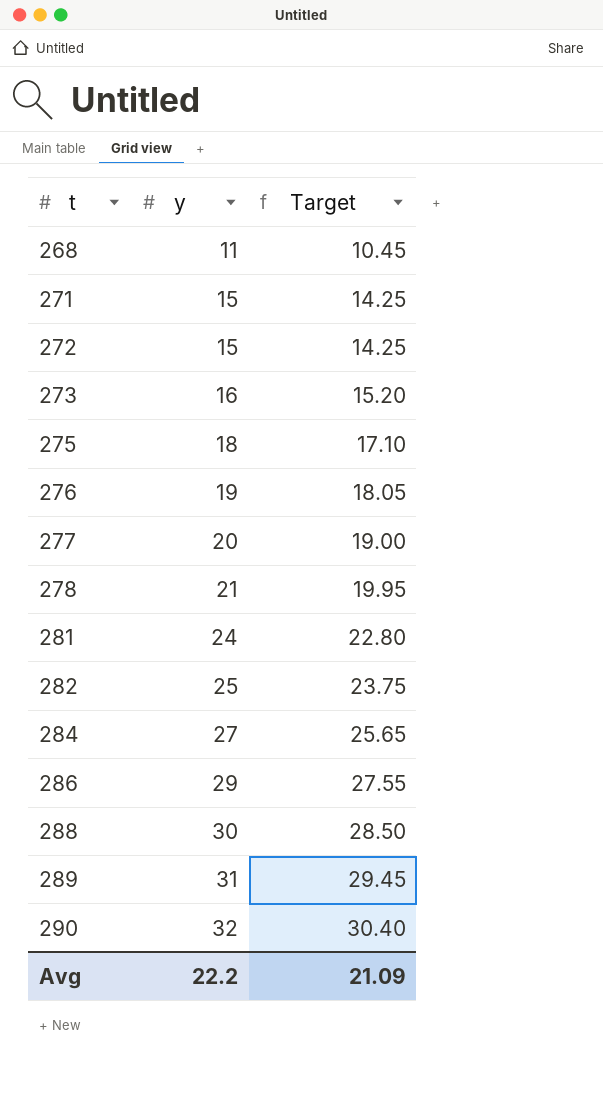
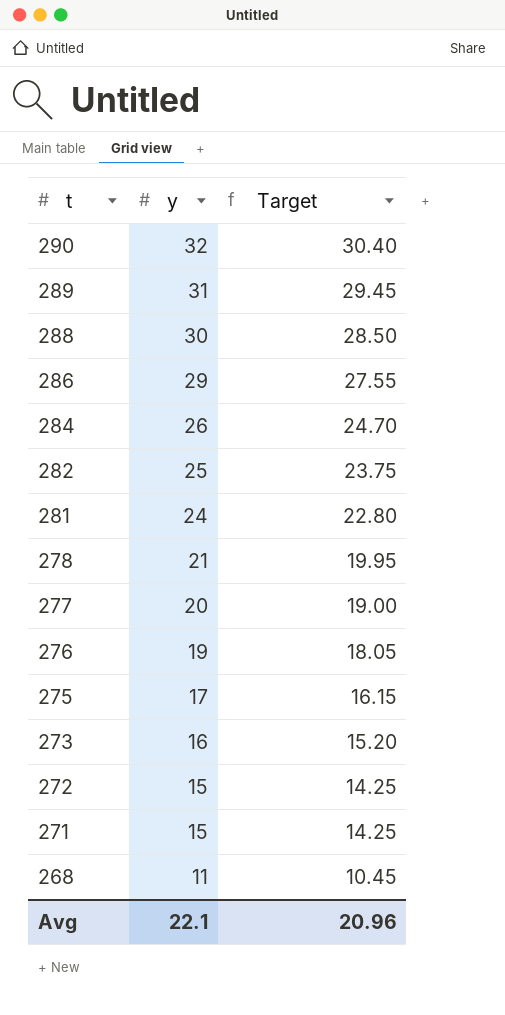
row order: t ascending -> t descending
284 | y: 27 -> 26
284 | Target: 25.65 -> 24.70
275 | y: 18 -> 17
275 | Target: 17.10 -> 16.15
Avg | y: 22.2 -> 22.1
Avg | Target: 21.09 -> 20.96

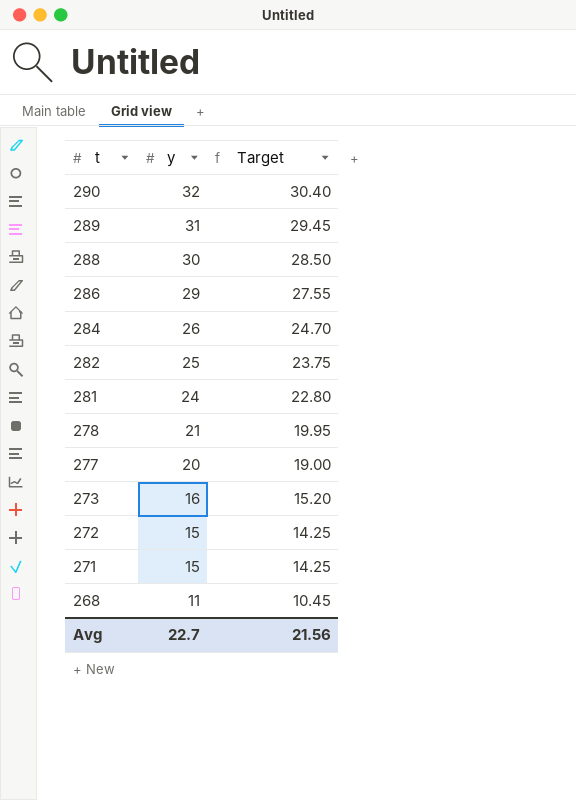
row 276: 19 | 18.05 -> none
row 275: 17 | 16.15 -> none
Avg | y: 22.1 -> 22.7
Avg | Target: 20.96 -> 21.56

